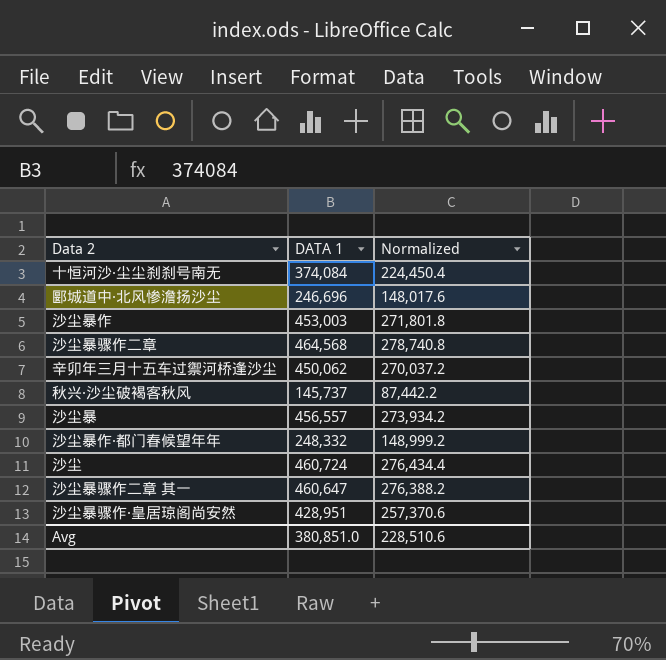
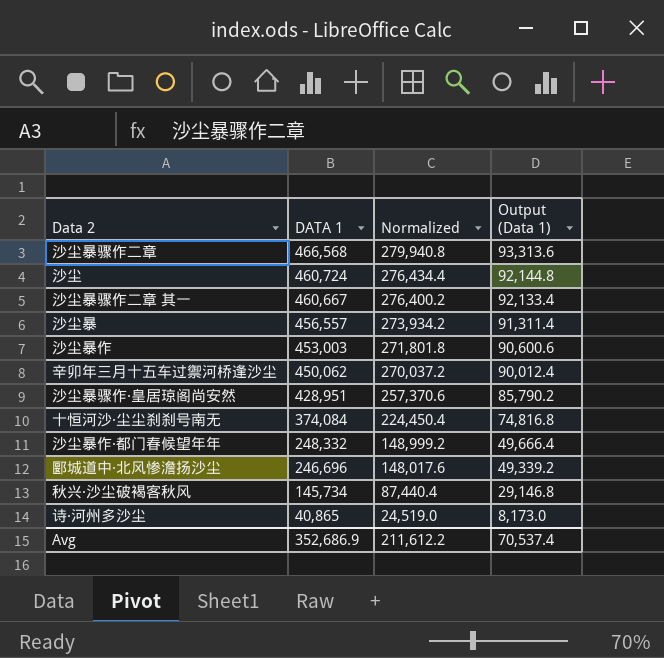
row order: none -> DATA 1 descending
column Output (Data 1) | formula: none -> [DATA 1] * 0.2
沙尘暴骤作二章 | DATA 1: 464,568 -> 466,568
沙尘暴骤作二章 | Normalized: 278,740.8 -> 279,940.8
沙尘暴骤作二章 其一 | DATA 1: 460,647 -> 460,667
沙尘暴骤作二章 其一 | Normalized: 276,388.2 -> 276,400.2
秋兴·沙尘破褐客秋风 | DATA 1: 145,737 -> 145,734
秋兴·沙尘破褐客秋风 | Normalized: 87,442.2 -> 87,440.4
row 诗·河州多沙尘: none -> 40,865 | 24,519.0 | 8,173.0
Avg | DATA 1: 380,851.0 -> 352,686.9
Avg | Normalized: 228,510.6 -> 211,612.2

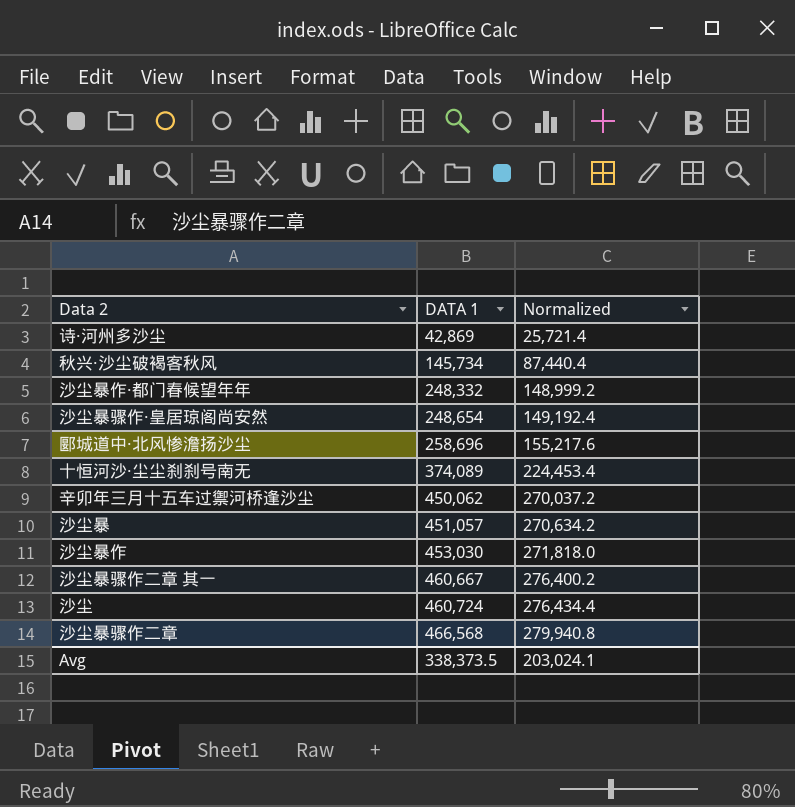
row order: DATA 1 descending -> DATA 1 ascending
column Output (Data 1) | formula: [DATA 1] * 0.2 -> none
诗·河州多沙尘 | DATA 1: 40,865 -> 42,869
诗·河州多沙尘 | Normalized: 24,519.0 -> 25,721.4
沙尘暴骤作·皇居琼阁尚安然 | DATA 1: 428,951 -> 248,654
沙尘暴骤作·皇居琼阁尚安然 | Normalized: 257,370.6 -> 149,192.4
郾城道中·北风惨澹扬沙尘 | DATA 1: 246,696 -> 258,696
郾城道中·北风惨澹扬沙尘 | Normalized: 148,017.6 -> 155,217.6
十恒河沙·尘尘刹刹号南无 | DATA 1: 374,084 -> 374,089
十恒河沙·尘尘刹刹号南无 | Normalized: 224,450.4 -> 224,453.4
沙尘暴 | DATA 1: 456,557 -> 451,057
沙尘暴 | Normalized: 273,934.2 -> 270,634.2
沙尘暴作 | DATA 1: 453,003 -> 453,030
沙尘暴作 | Normalized: 271,801.8 -> 271,818.0
Avg | DATA 1: 352,686.9 -> 338,373.5
Avg | Normalized: 211,612.2 -> 203,024.1

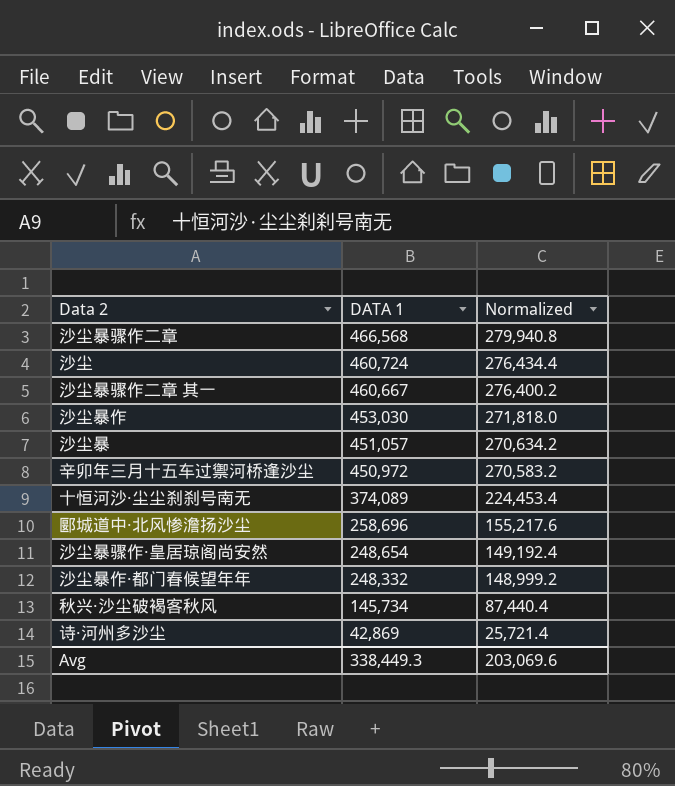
row order: DATA 1 ascending -> DATA 1 descending
辛卯年三月十五车过禦河桥逢沙尘 | DATA 1: 450,062 -> 450,972
辛卯年三月十五车过禦河桥逢沙尘 | Normalized: 270,037.2 -> 270,583.2
Avg | DATA 1: 338,373.5 -> 338,449.3
Avg | Normalized: 203,024.1 -> 203,069.6

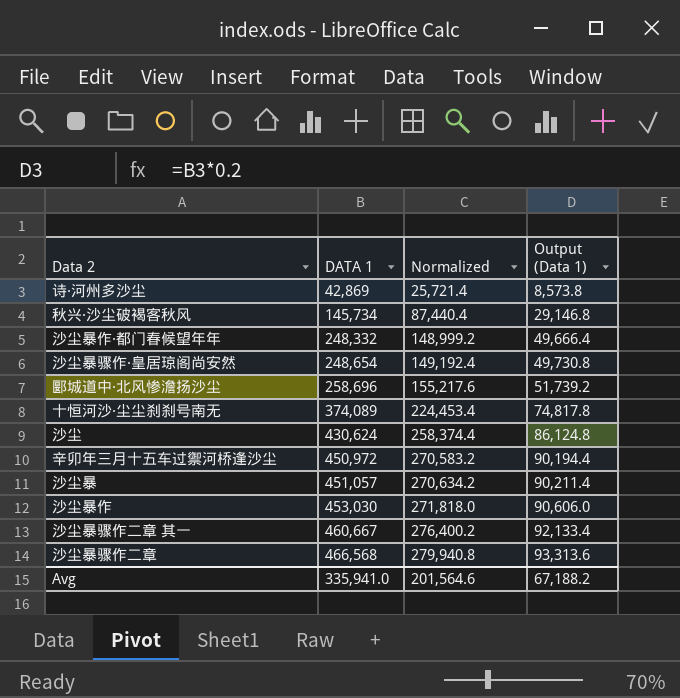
row order: DATA 1 descending -> DATA 1 ascending
column Output (Data 1) | formula: none -> [DATA 1] * 0.2
沙尘 | DATA 1: 460,724 -> 430,624
沙尘 | Normalized: 276,434.4 -> 258,374.4
Avg | DATA 1: 338,449.3 -> 335,941.0
Avg | Normalized: 203,069.6 -> 201,564.6

